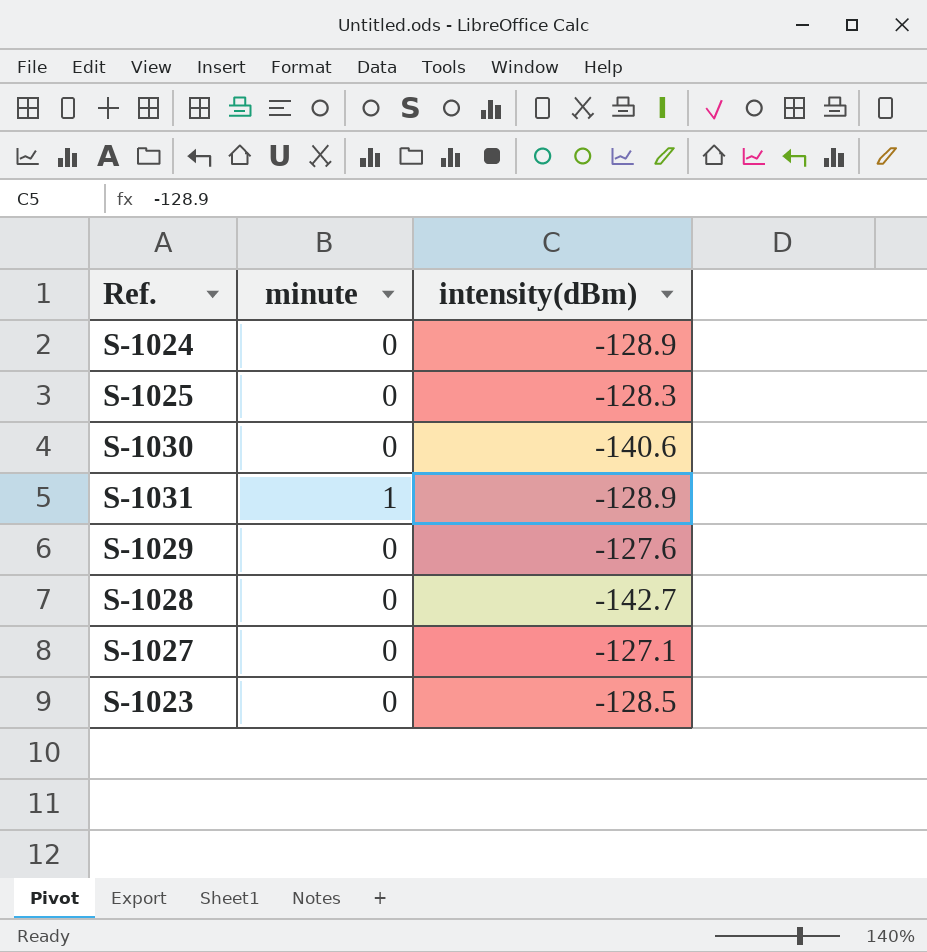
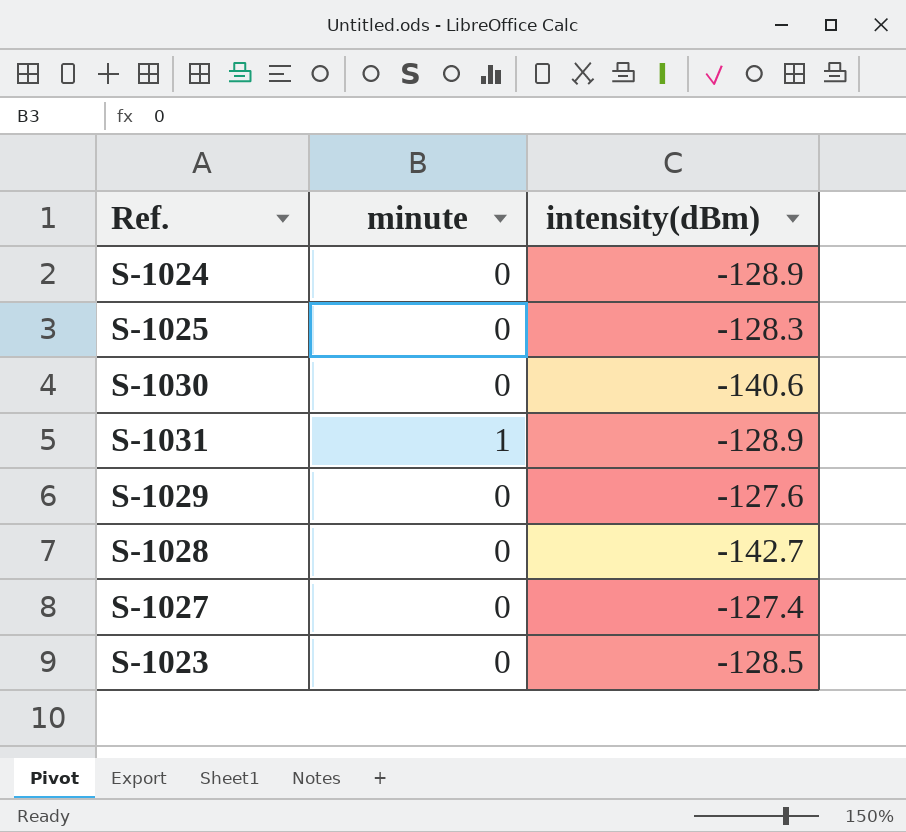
S-1027 | intensity(dBm): -127.1 -> -127.4

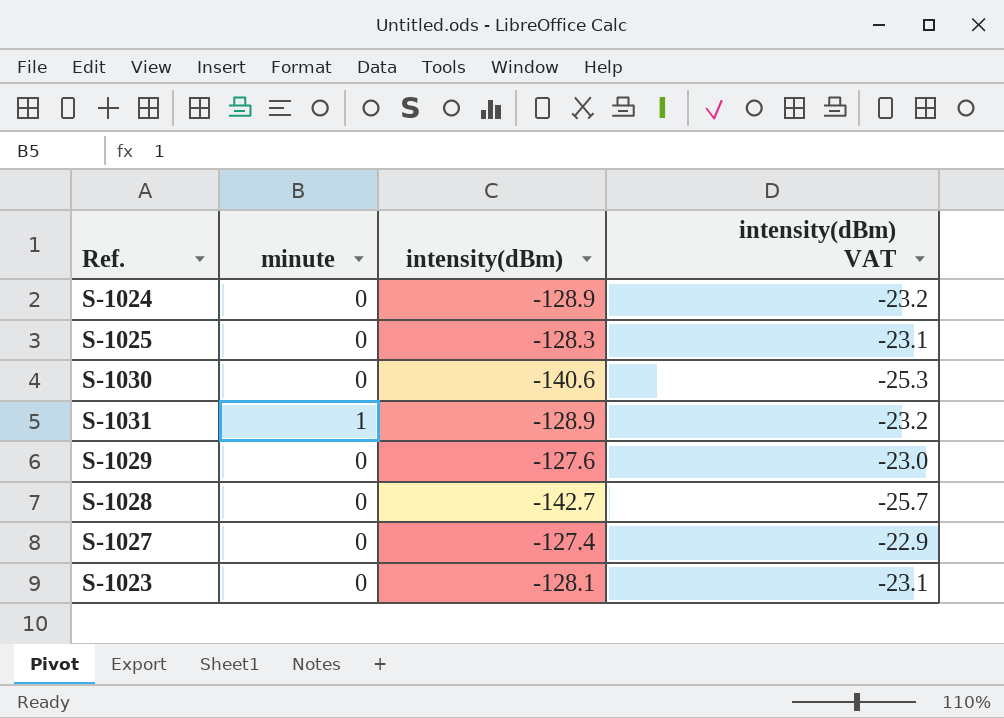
column intensity(dBm) VAT | formula: none -> [intensity(dBm)] * 0.18
S-1023 | intensity(dBm): -128.5 -> -128.1

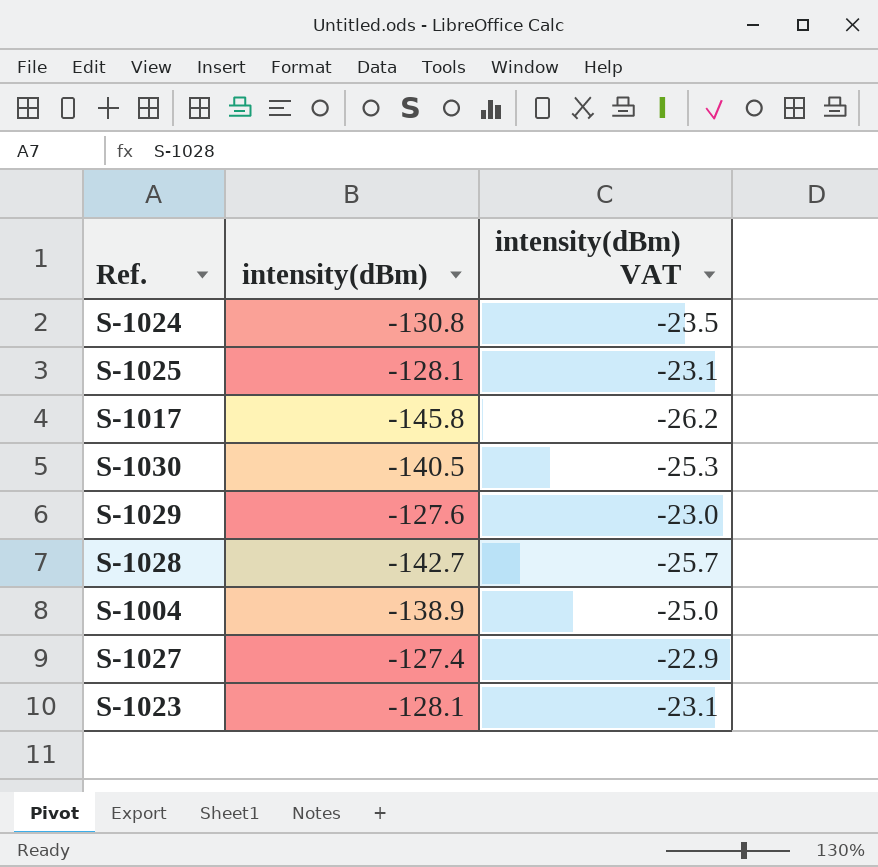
column minute | position: 2 -> none
row S-1031: 1 | -128.9 | -23.2 -> none
S-1024 | intensity(dBm): -128.9 -> -130.8
S-1024 | intensity(dBm) VAT: -23.2 -> -23.5
S-1025 | intensity(dBm): -128.3 -> -128.1
row S-1017: none -> -145.8 | -26.2
S-1030 | intensity(dBm): -140.6 -> -140.5
row S-1004: none -> -138.9 | -25.0

